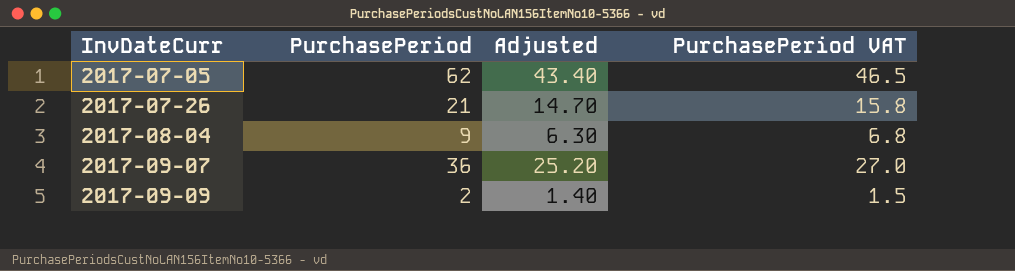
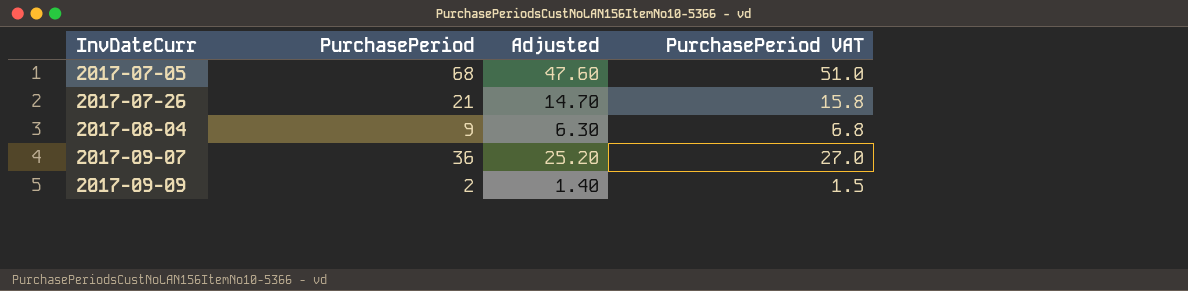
2017-07-05 | PurchasePeriod: 62 -> 68
2017-07-05 | Adjusted: 43.40 -> 47.60
2017-07-05 | PurchasePeriod VAT: 46.5 -> 51.0

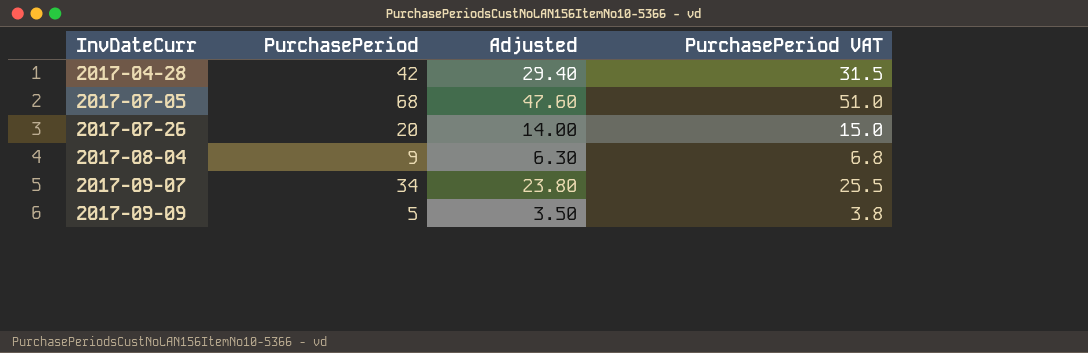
row 2017-04-28: none -> 42 | 29.40 | 31.5
2017-07-26 | PurchasePeriod: 21 -> 20
2017-07-26 | Adjusted: 14.70 -> 14.00
2017-07-26 | PurchasePeriod VAT: 15.8 -> 15.0
2017-09-07 | PurchasePeriod: 36 -> 34
2017-09-07 | Adjusted: 25.20 -> 23.80
2017-09-07 | PurchasePeriod VAT: 27.0 -> 25.5
2017-09-09 | PurchasePeriod: 2 -> 5
2017-09-09 | Adjusted: 1.40 -> 3.50
2017-09-09 | PurchasePeriod VAT: 1.5 -> 3.8

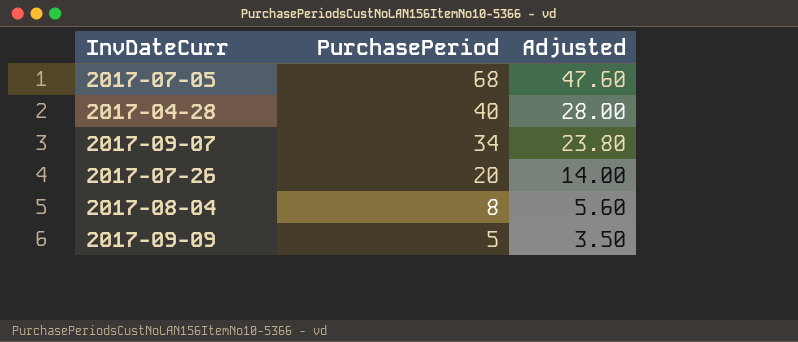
row order: InvDateCurr ascending -> PurchasePeriod descending
column PurchasePeriod VAT | formula: [PurchasePeriod] * 0.75 -> none
2017-04-28 | PurchasePeriod: 42 -> 40
2017-04-28 | Adjusted: 29.40 -> 28.00
2017-08-04 | PurchasePeriod: 9 -> 8
2017-08-04 | Adjusted: 6.30 -> 5.60

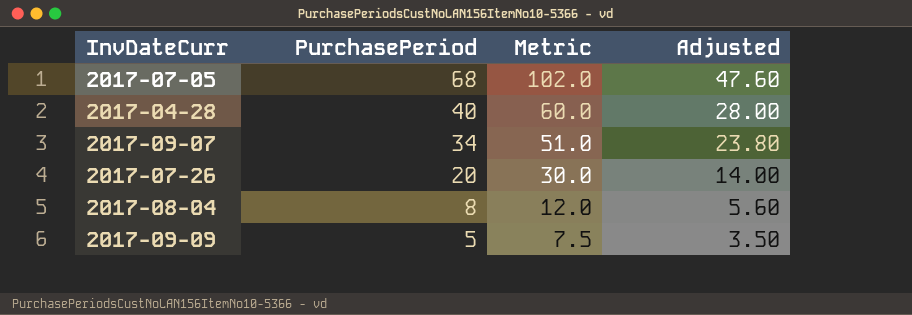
column Metric | formula: none -> [PurchasePeriod] * 1.5

